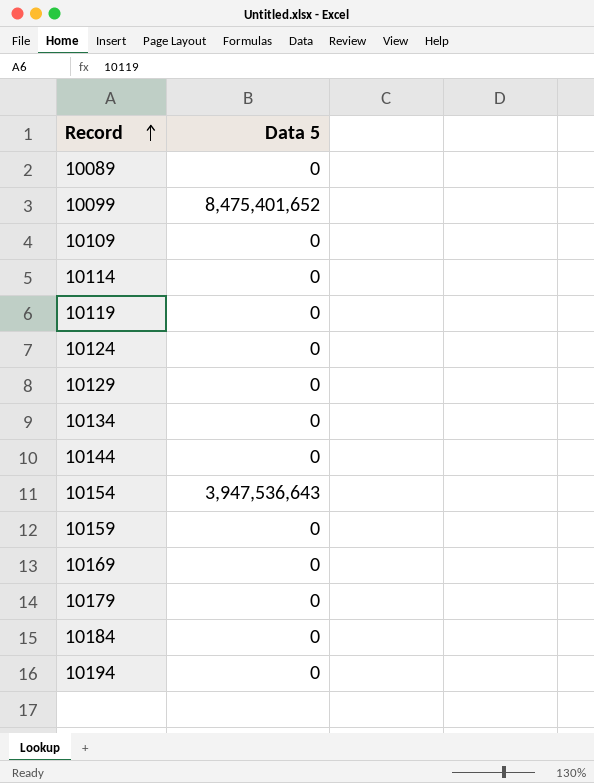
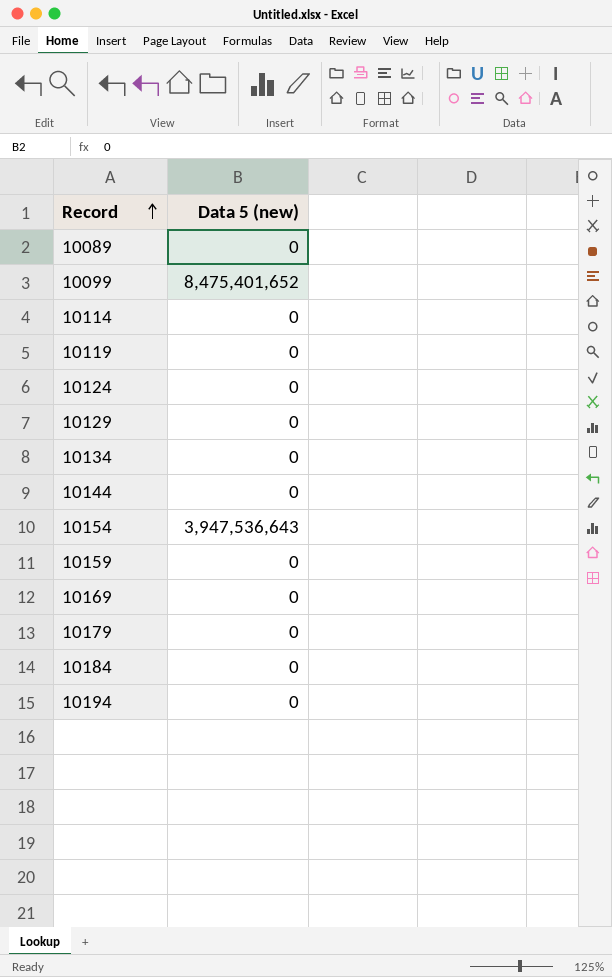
column name: Data 5 -> Data 5 (new)
row 10109: 0 -> none

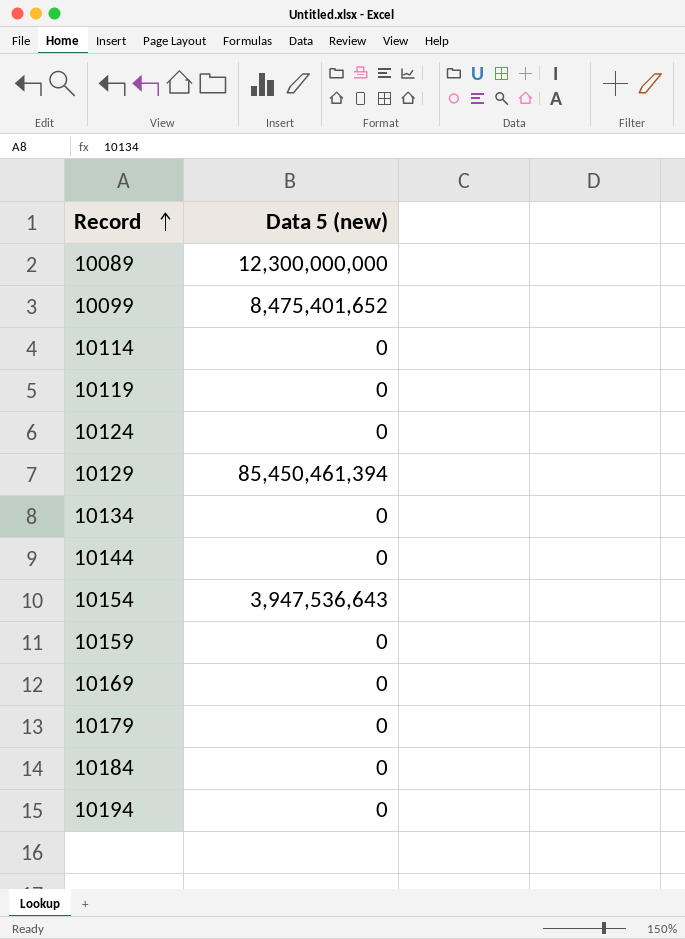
10089 | Data 5 (new): 0 -> 12,300,000,000
10129 | Data 5 (new): 0 -> 85,450,461,394

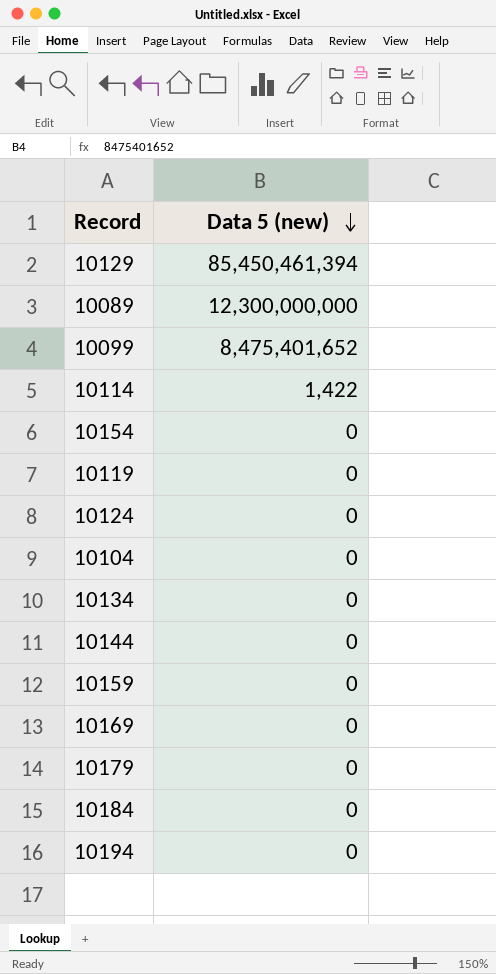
row order: Record ascending -> Data 5 (new) descending
10114 | Data 5 (new): 0 -> 1,422
10154 | Data 5 (new): 3,947,536,643 -> 0
row 10104: none -> 0

